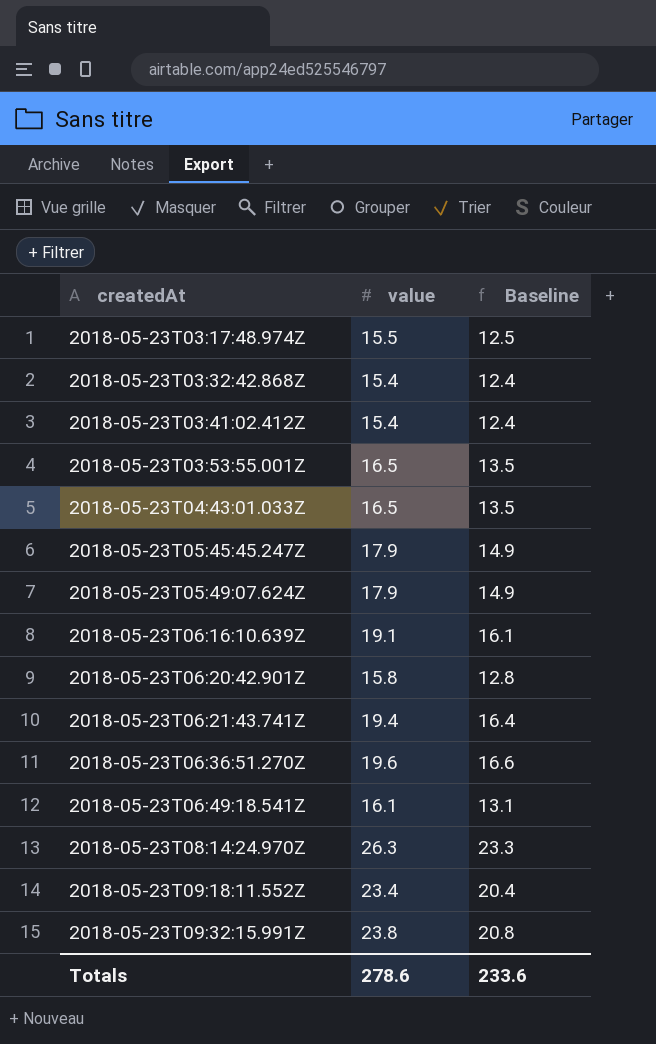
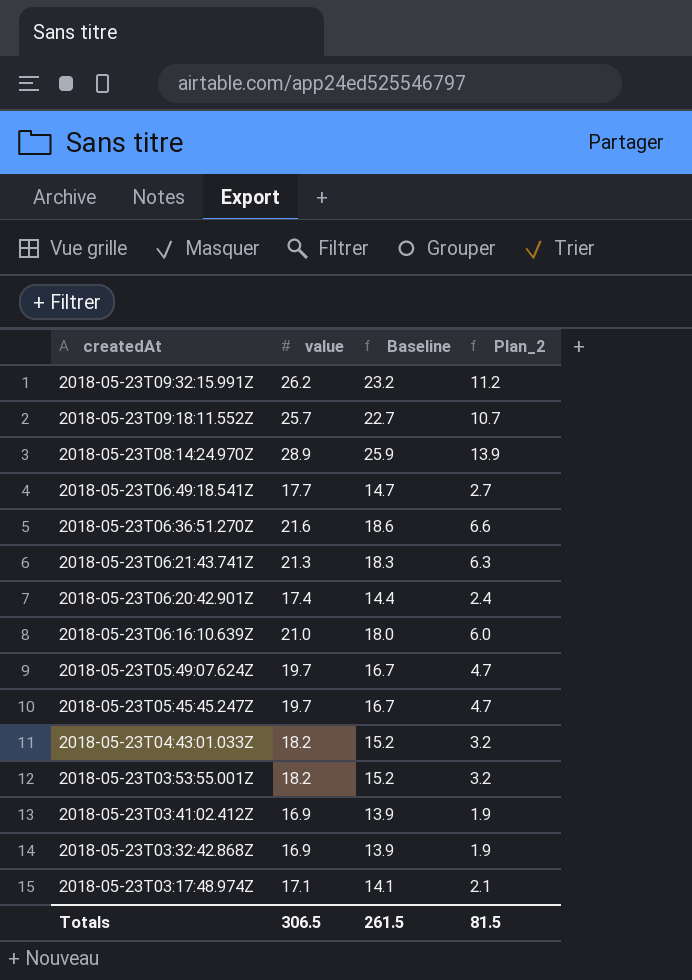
row order: createdAt ascending -> createdAt descending
column Plan_2 | formula: none -> [value] - 15
2018-05-23T09:32:15.991Z | value: 23.8 -> 26.2
2018-05-23T09:32:15.991Z | Baseline: 20.8 -> 23.2
2018-05-23T09:18:11.552Z | value: 23.4 -> 25.7
2018-05-23T09:18:11.552Z | Baseline: 20.4 -> 22.7
2018-05-23T08:14:24.970Z | value: 26.3 -> 28.9
2018-05-23T08:14:24.970Z | Baseline: 23.3 -> 25.9
2018-05-23T06:49:18.541Z | value: 16.1 -> 17.7
2018-05-23T06:49:18.541Z | Baseline: 13.1 -> 14.7
2018-05-23T06:36:51.270Z | value: 19.6 -> 21.6
2018-05-23T06:36:51.270Z | Baseline: 16.6 -> 18.6
2018-05-23T06:21:43.741Z | value: 19.4 -> 21.3
2018-05-23T06:21:43.741Z | Baseline: 16.4 -> 18.3
2018-05-23T06:20:42.901Z | value: 15.8 -> 17.4
2018-05-23T06:20:42.901Z | Baseline: 12.8 -> 14.4
2018-05-23T06:16:10.639Z | value: 19.1 -> 21.0
2018-05-23T06:16:10.639Z | Baseline: 16.1 -> 18.0
2018-05-23T05:49:07.624Z | value: 17.9 -> 19.7
2018-05-23T05:49:07.624Z | Baseline: 14.9 -> 16.7
2018-05-23T05:45:45.247Z | value: 17.9 -> 19.7
2018-05-23T05:45:45.247Z | Baseline: 14.9 -> 16.7
2018-05-23T04:43:01.033Z | value: 16.5 -> 18.2
2018-05-23T04:43:01.033Z | Baseline: 13.5 -> 15.2
2018-05-23T03:53:55.001Z | value: 16.5 -> 18.2
2018-05-23T03:53:55.001Z | Baseline: 13.5 -> 15.2
2018-05-23T03:41:02.412Z | value: 15.4 -> 16.9
2018-05-23T03:41:02.412Z | Baseline: 12.4 -> 13.9
2018-05-23T03:32:42.868Z | value: 15.4 -> 16.9
2018-05-23T03:32:42.868Z | Baseline: 12.4 -> 13.9
2018-05-23T03:17:48.974Z | value: 15.5 -> 17.1
2018-05-23T03:17:48.974Z | Baseline: 12.5 -> 14.1
Totals | value: 278.6 -> 306.5
Totals | Baseline: 233.6 -> 261.5

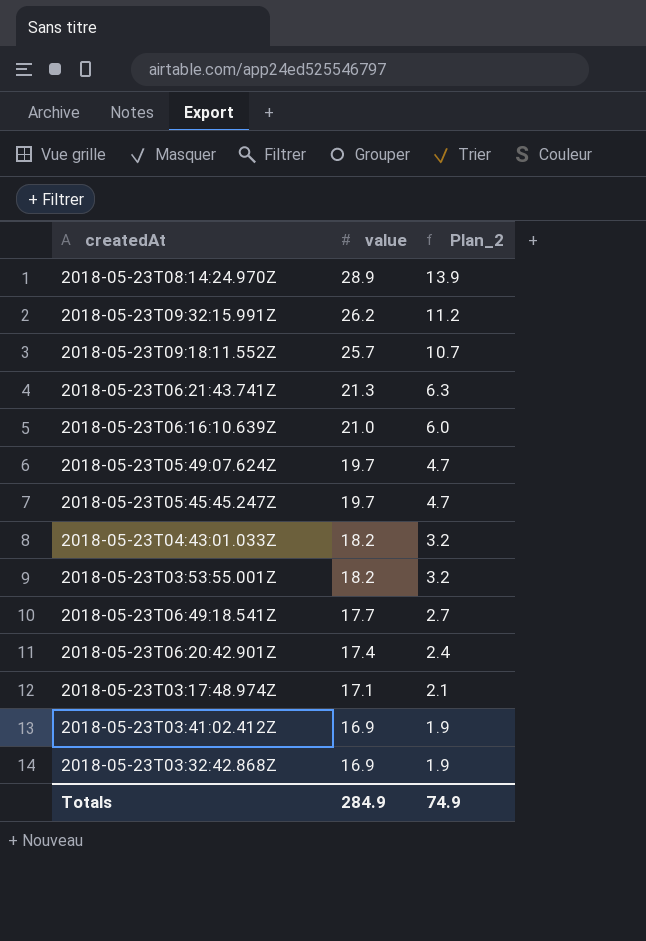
row order: createdAt descending -> value descending
column Baseline | formula: [value] - 3 -> none
row 2018-05-23T06:36:51.270Z: 21.6 | 18.6 | 6.6 -> none
Totals | value: 306.5 -> 284.9
Totals | Plan_2: 81.5 -> 74.9

